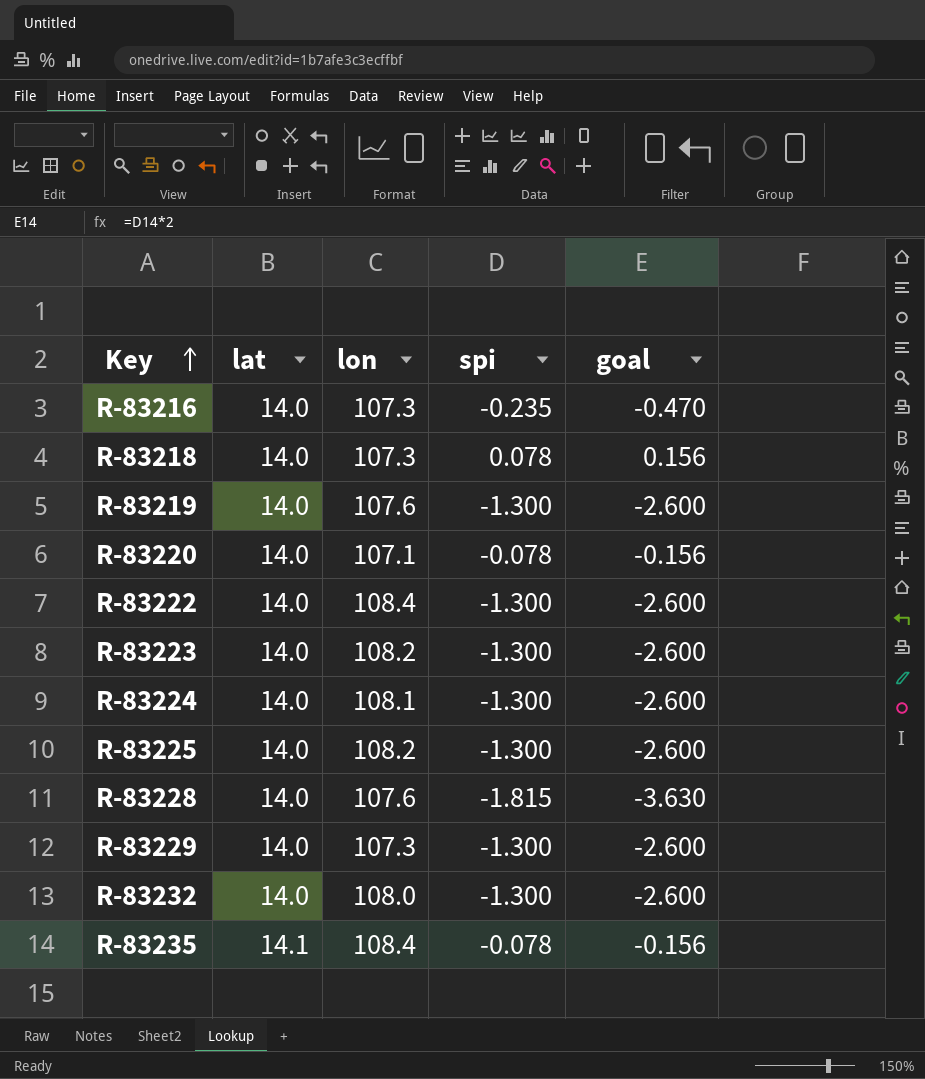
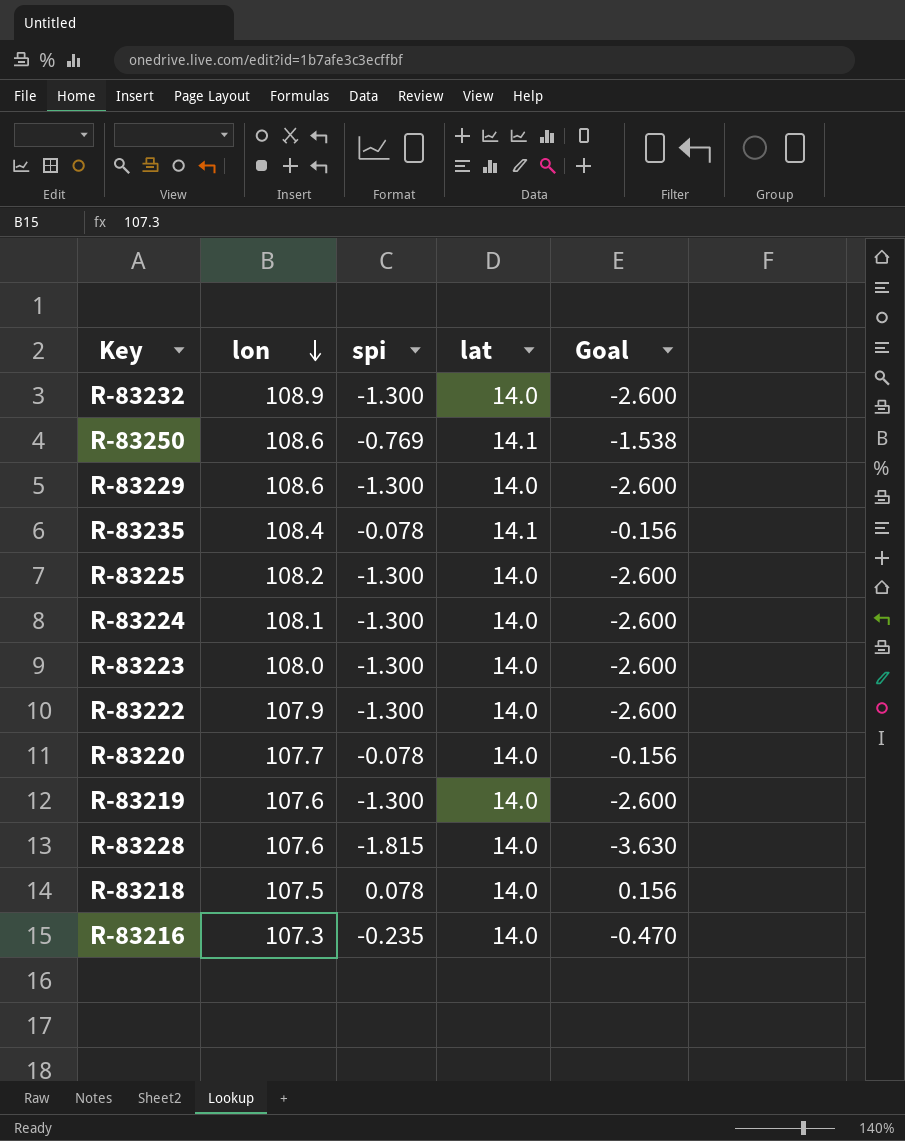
row order: Key ascending -> lon descending
column lat | position: 2 -> 4
column name: goal -> Goal
R-83232 | lon: 108.0 -> 108.9
row R-83250: none -> 108.6 | -0.769 | 14.1 | -1.538
R-83229 | lon: 107.3 -> 108.6
R-83223 | lon: 108.2 -> 108.0
R-83222 | lon: 108.4 -> 107.9
R-83220 | lon: 107.1 -> 107.7
R-83218 | lon: 107.3 -> 107.5

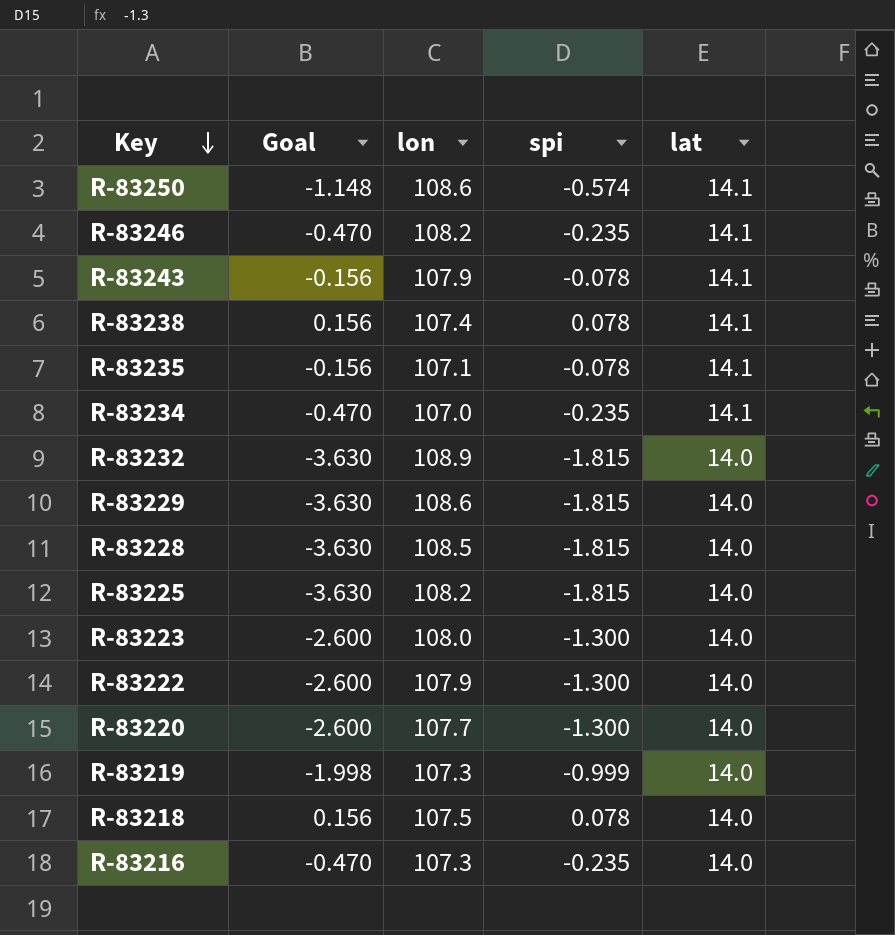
row order: lon descending -> Key descending
column Goal | position: 5 -> 2
row R-83224: 108.1 | -1.300 | 14.0 | -2.600 -> none
R-83250 | Goal: -1.538 -> -1.148
R-83250 | spi: -0.769 -> -0.574
row R-83246: none -> -0.470 | 108.2 | -0.235 | 14.1
row R-83243: none -> -0.156 | 107.9 | -0.078 | 14.1
row R-83238: none -> 0.156 | 107.4 | 0.078 | 14.1
R-83235 | lon: 108.4 -> 107.1
row R-83234: none -> -0.470 | 107.0 | -0.235 | 14.1
R-83232 | Goal: -2.600 -> -3.630
R-83232 | spi: -1.300 -> -1.815
R-83229 | Goal: -2.600 -> -3.630
R-83229 | spi: -1.300 -> -1.815
R-83228 | lon: 107.6 -> 108.5
R-83225 | Goal: -2.600 -> -3.630
R-83225 | spi: -1.300 -> -1.815
R-83220 | Goal: -0.156 -> -2.600
R-83220 | spi: -0.078 -> -1.300
R-83219 | Goal: -2.600 -> -1.998
R-83219 | lon: 107.6 -> 107.3
R-83219 | spi: -1.300 -> -0.999

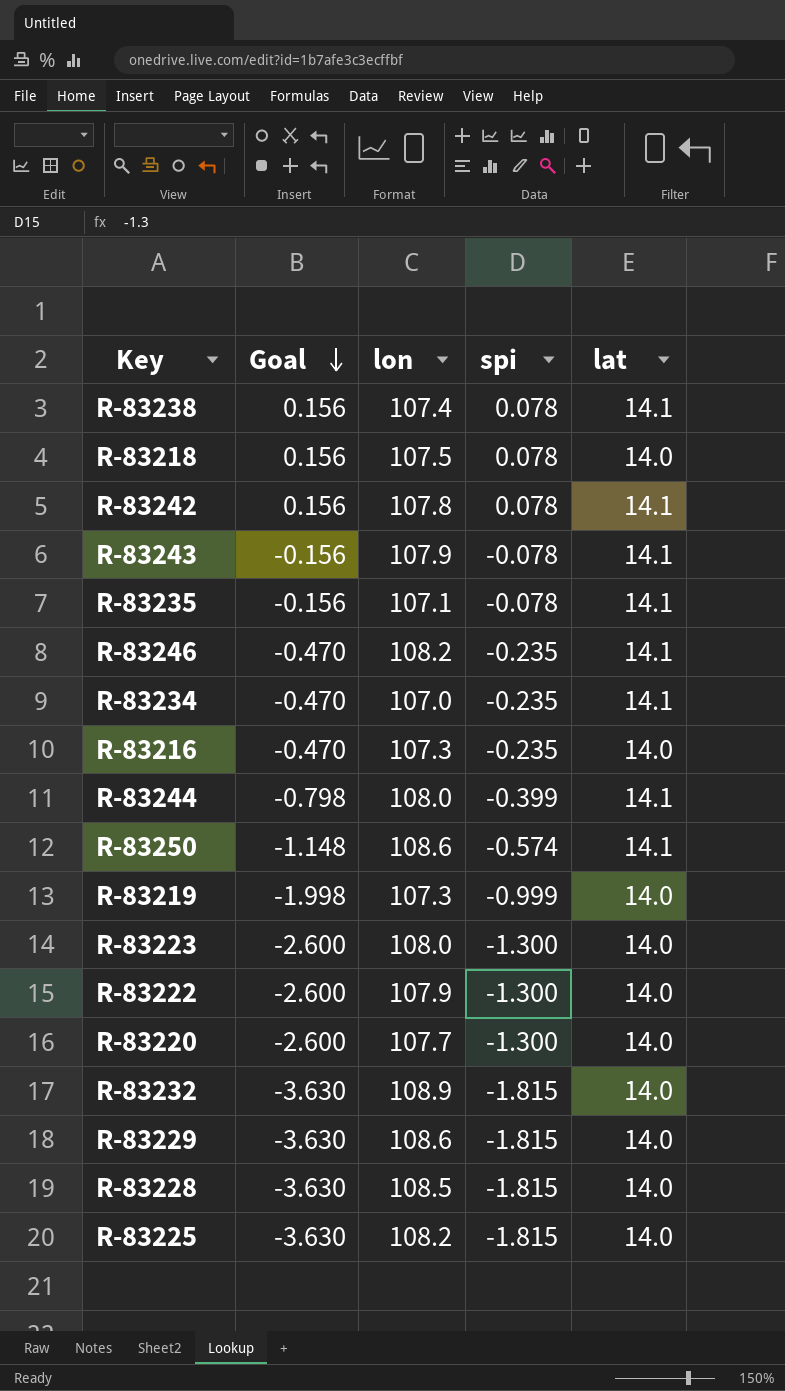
row order: Key descending -> Goal descending
row R-83242: none -> 0.156 | 107.8 | 0.078 | 14.1
row R-83244: none -> -0.798 | 108.0 | -0.399 | 14.1

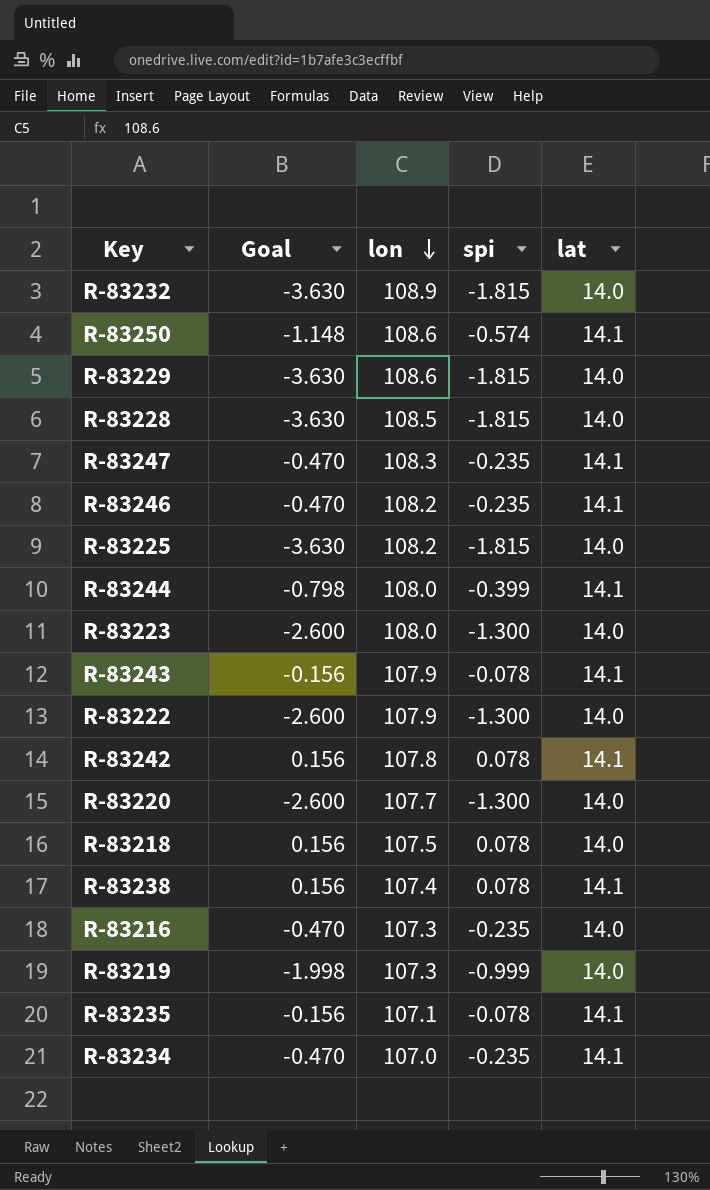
row order: Goal descending -> lon descending
row R-83247: none -> -0.470 | 108.3 | -0.235 | 14.1

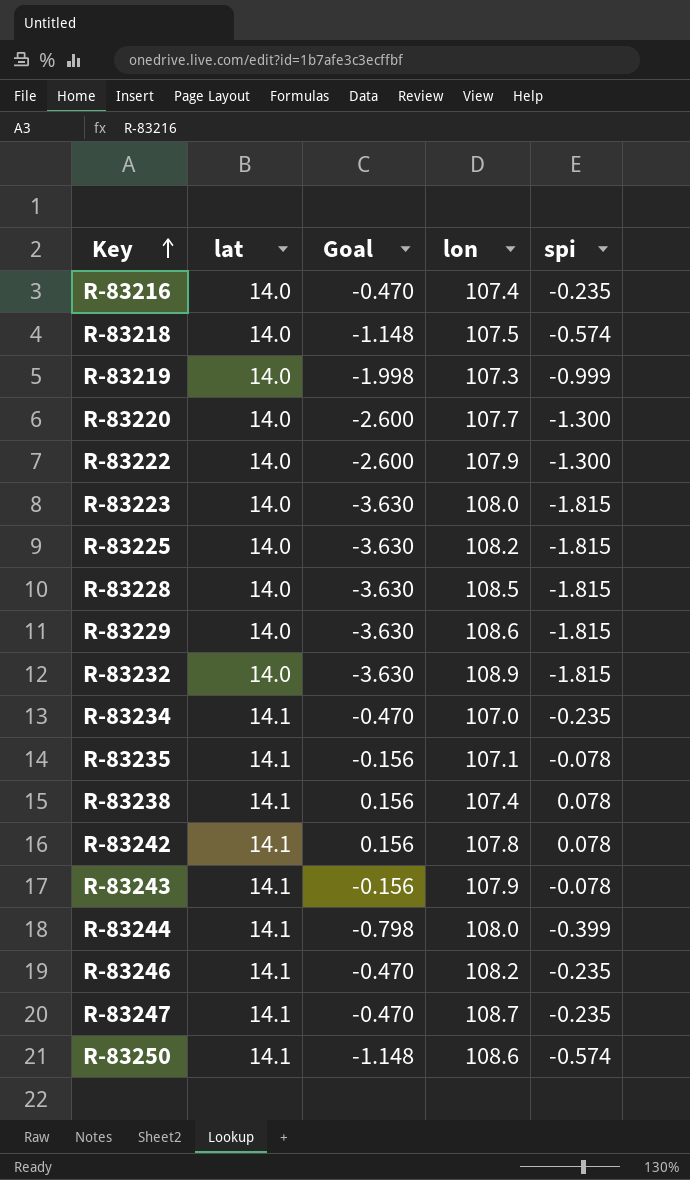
row order: lon descending -> Key ascending
column lat | position: 5 -> 2
R-83216 | lon: 107.3 -> 107.4
R-83218 | Goal: 0.156 -> -1.148
R-83218 | spi: 0.078 -> -0.574
R-83223 | Goal: -2.600 -> -3.630
R-83223 | spi: -1.300 -> -1.815
R-83247 | lon: 108.3 -> 108.7

